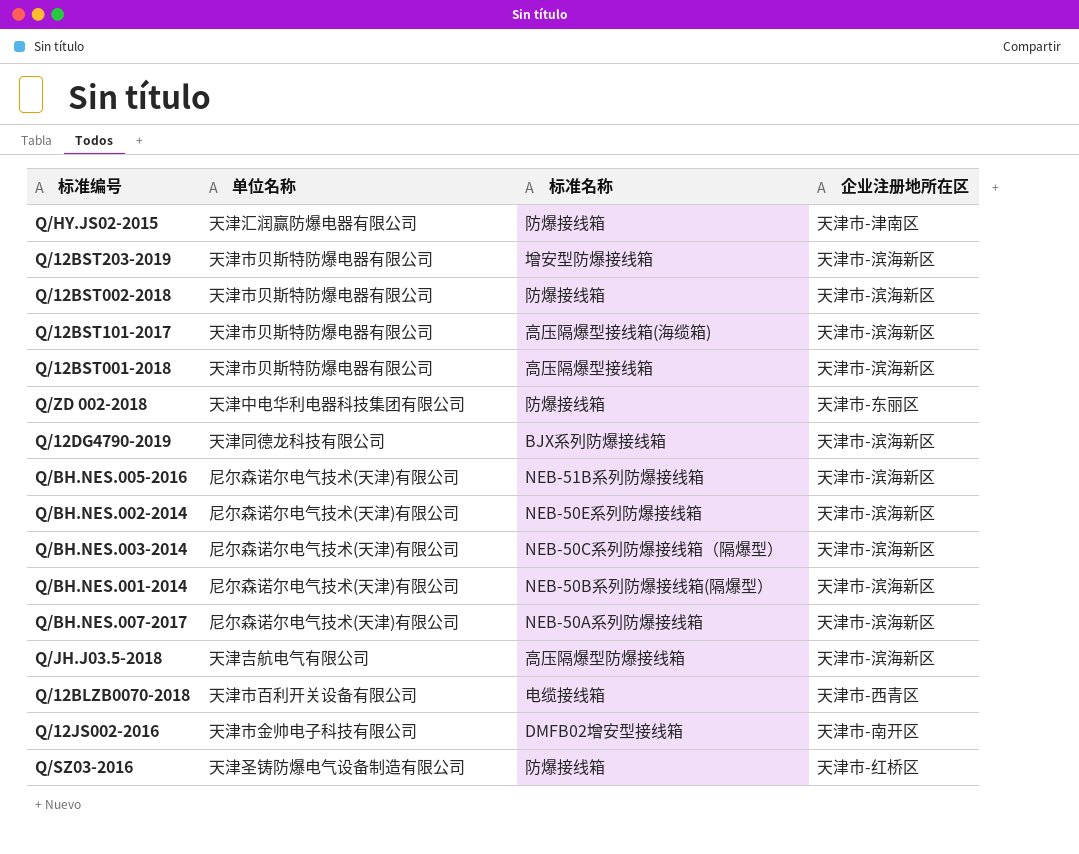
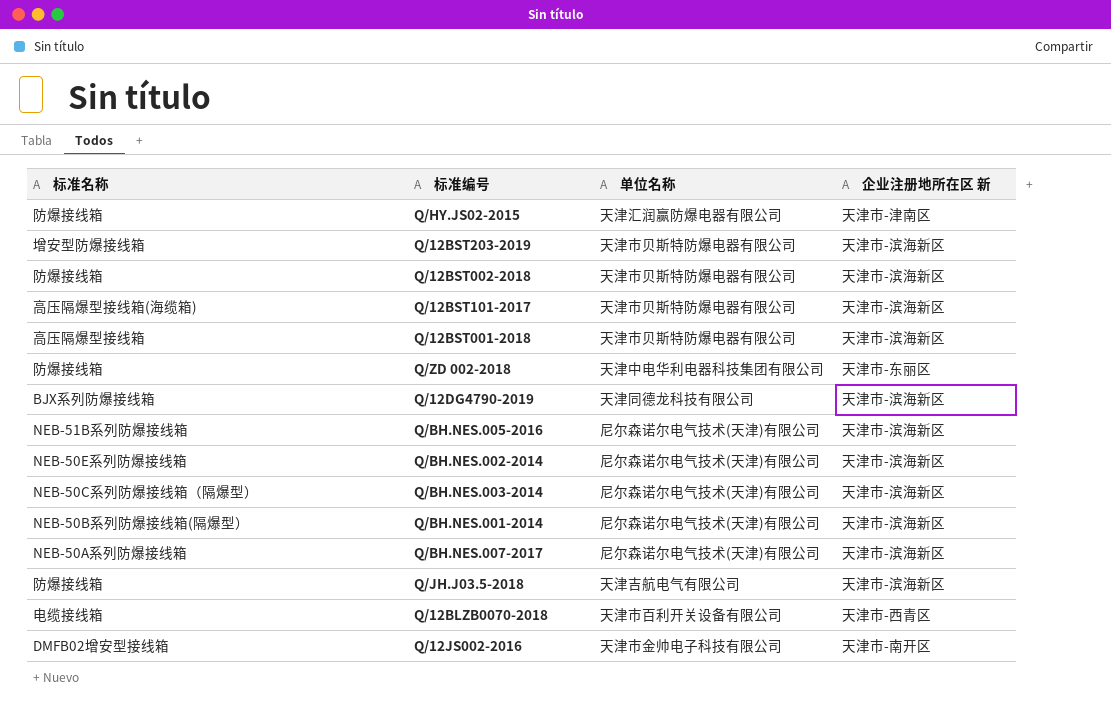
column 标准名称 | position: 3 -> 1
column name: 企业注册地所在区 -> 企业注册地所在区 新
row Q/SZ03-2016: 天津圣铸防爆电气设备制造有限公司 | 防爆接线箱 | 天津市-红桥区 -> none
Q/JH.J03.5-2018 | 标准名称: 高压隔爆型防爆接线箱 -> 防爆接线箱

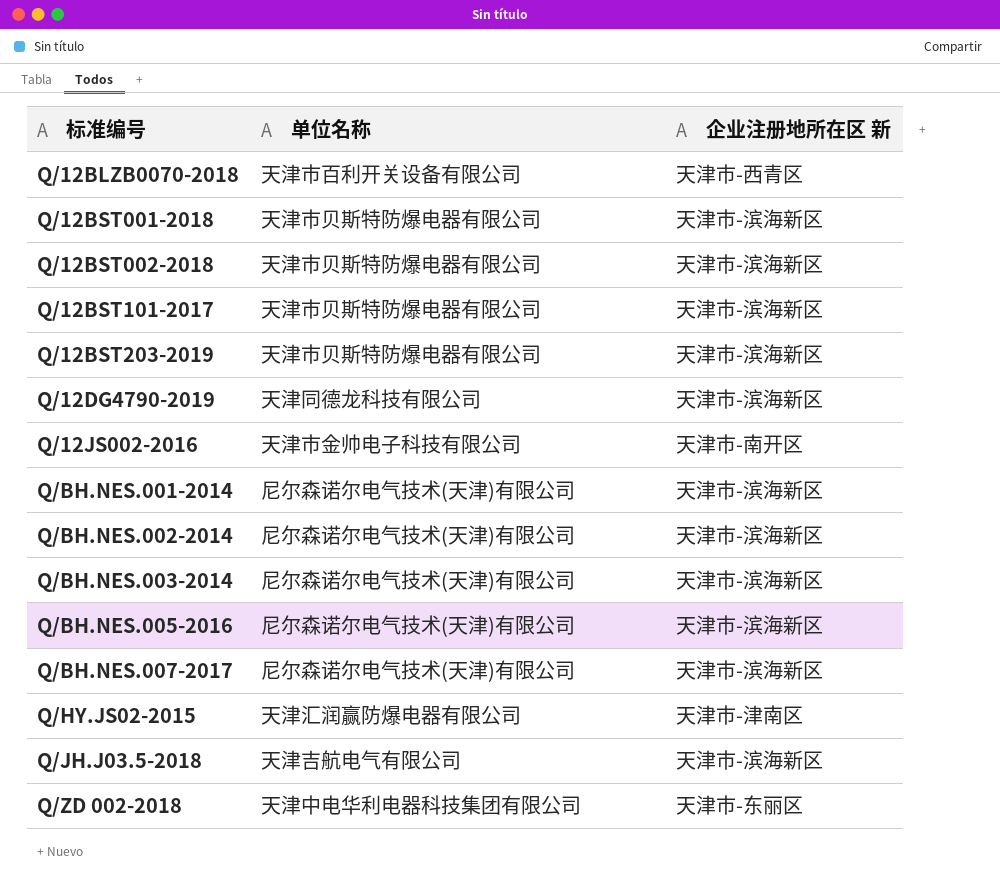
row order: none -> 标准编号 ascending
column 标准名称 | position: 1 -> none

